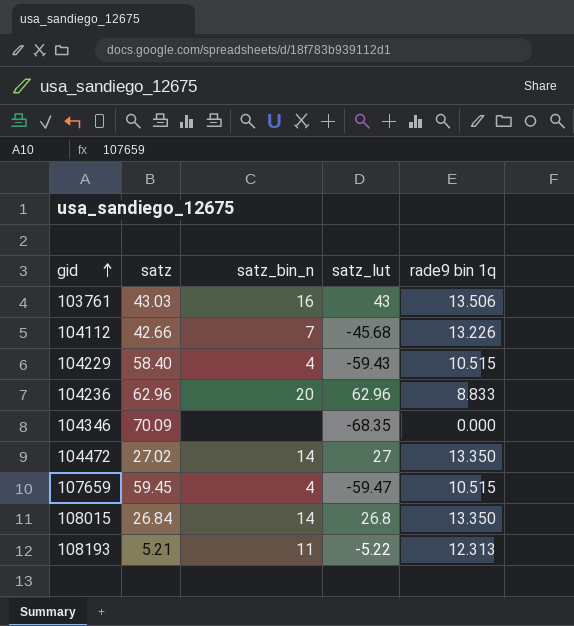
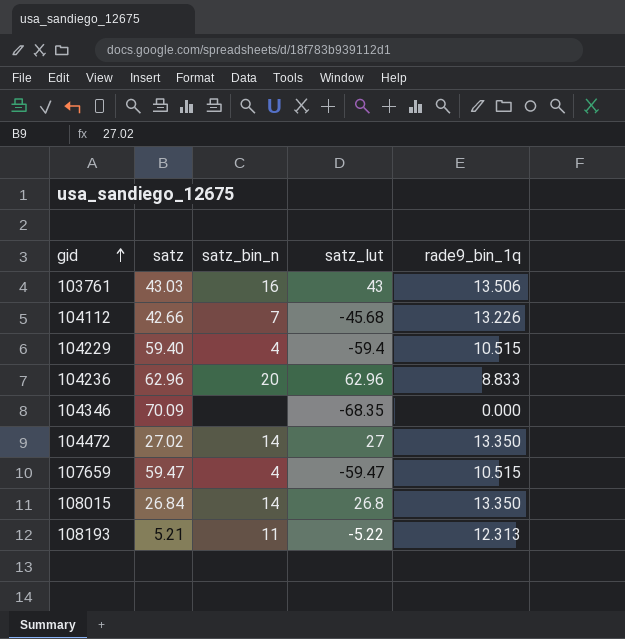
column name: rade9 bin 1q -> rade9_bin_1q
104229 | satz: 58.40 -> 59.40
104229 | satz_lut: -59.43 -> -59.4
107659 | satz: 59.45 -> 59.47

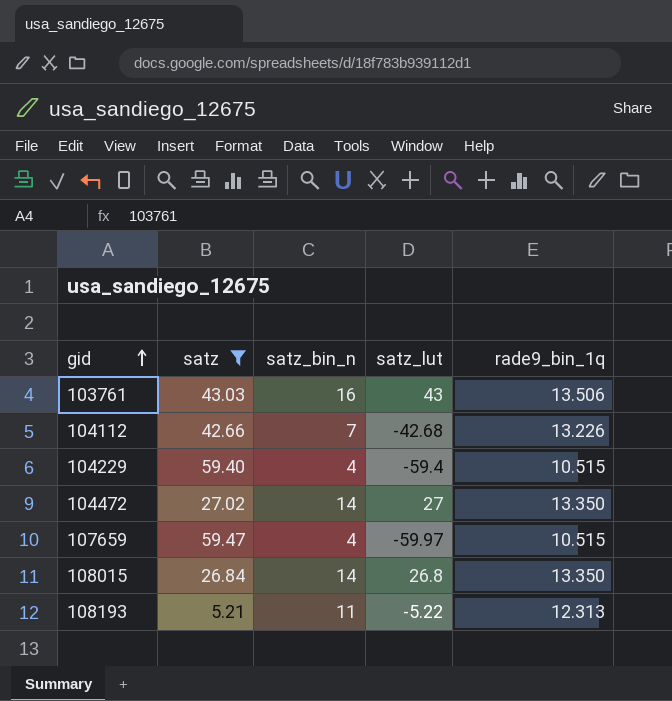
filter: none -> satz <= 59.47
104112 | satz_lut: -45.68 -> -42.68
107659 | satz_lut: -59.47 -> -59.97

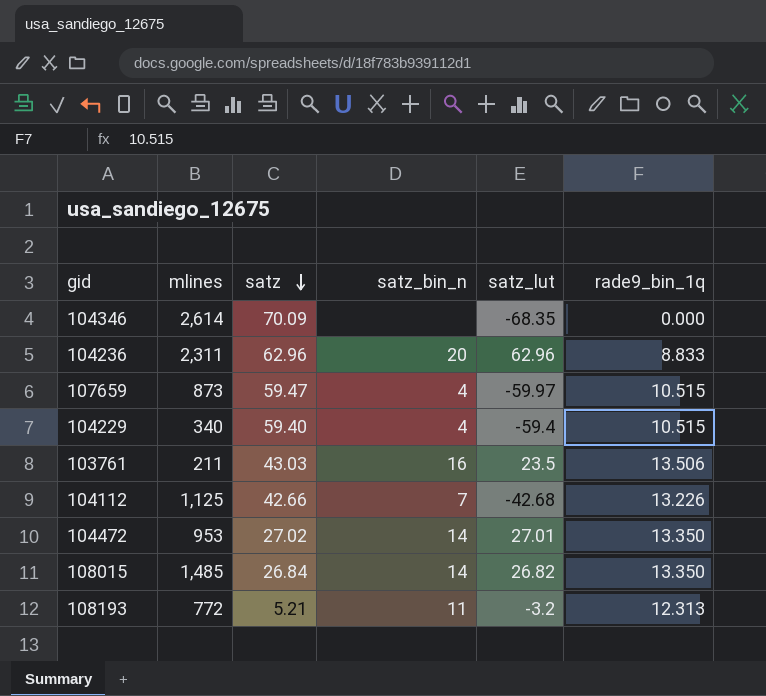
filter: satz <= 59.47 -> none
row order: gid ascending -> satz descending
column mlines | position: none -> 2
103761 | satz_lut: 43 -> 23.5
104472 | satz_lut: 27 -> 27.01
108015 | satz_lut: 26.8 -> 26.82
108193 | satz_lut: -5.22 -> -3.2

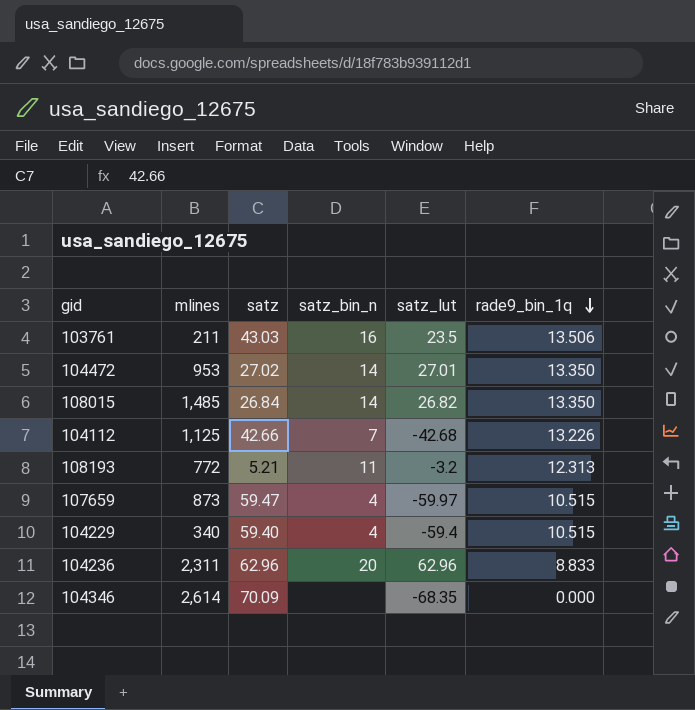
row order: satz descending -> rade9_bin_1q descending

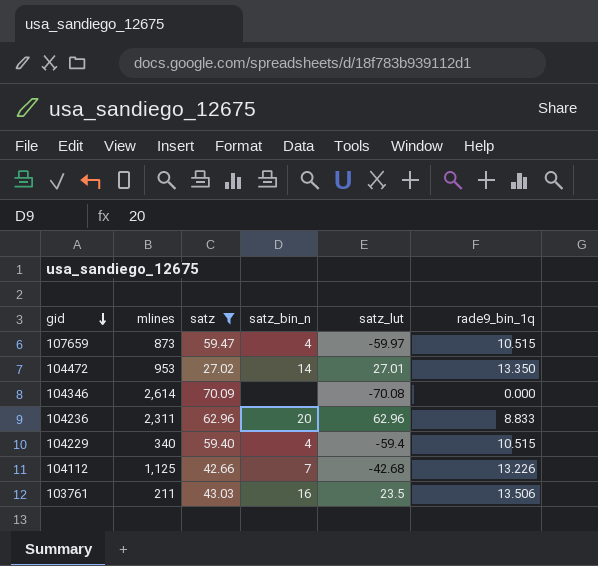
filter: none -> satz >= 27.02
row order: rade9_bin_1q descending -> gid descending
104346 | satz_lut: -68.35 -> -70.08

